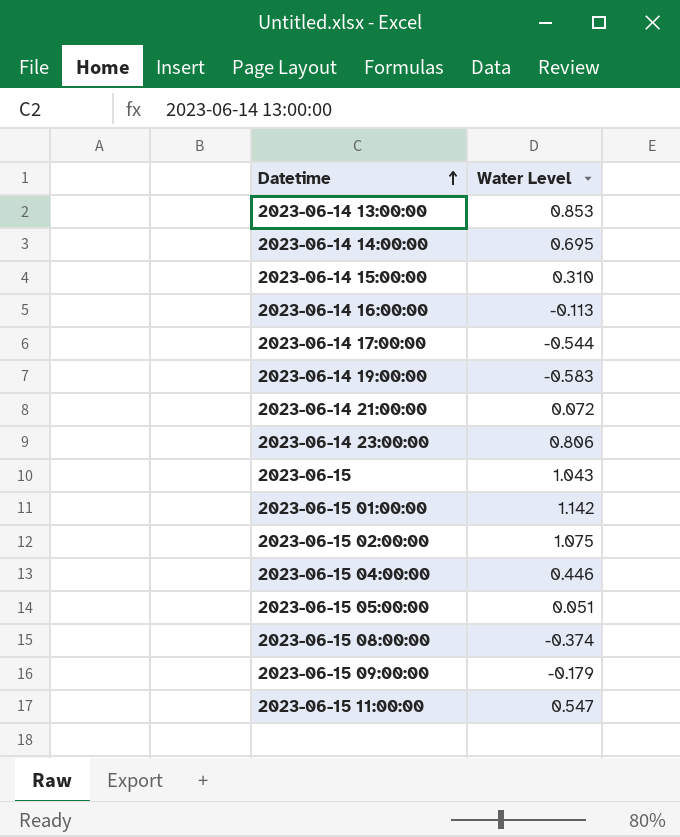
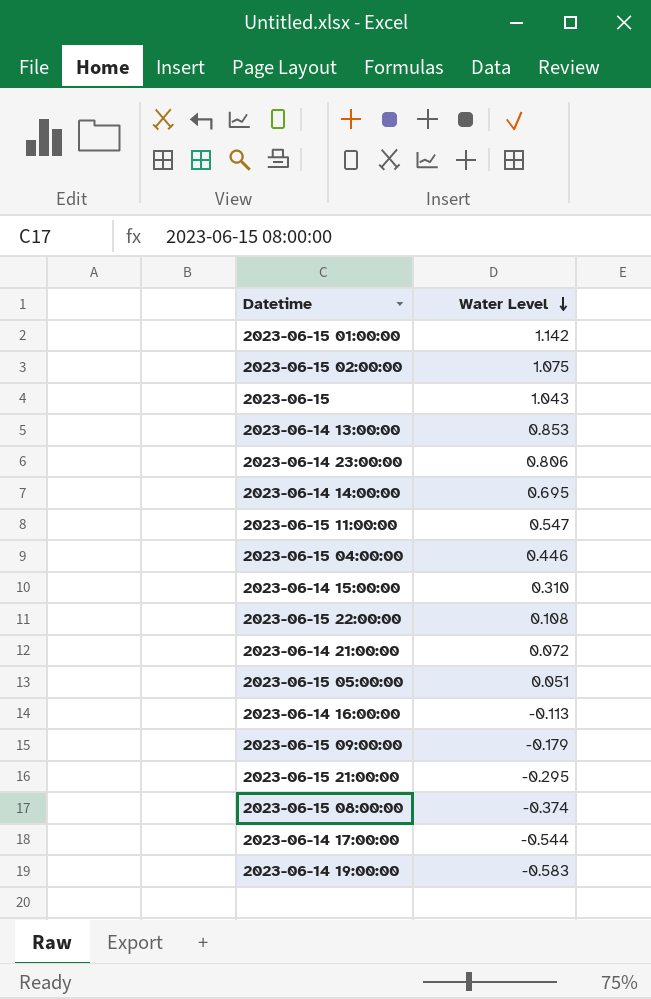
row order: Datetime ascending -> Water Level descending
row 2023-06-15 22:00:00: none -> 0.108
row 2023-06-15 21:00:00: none -> -0.295

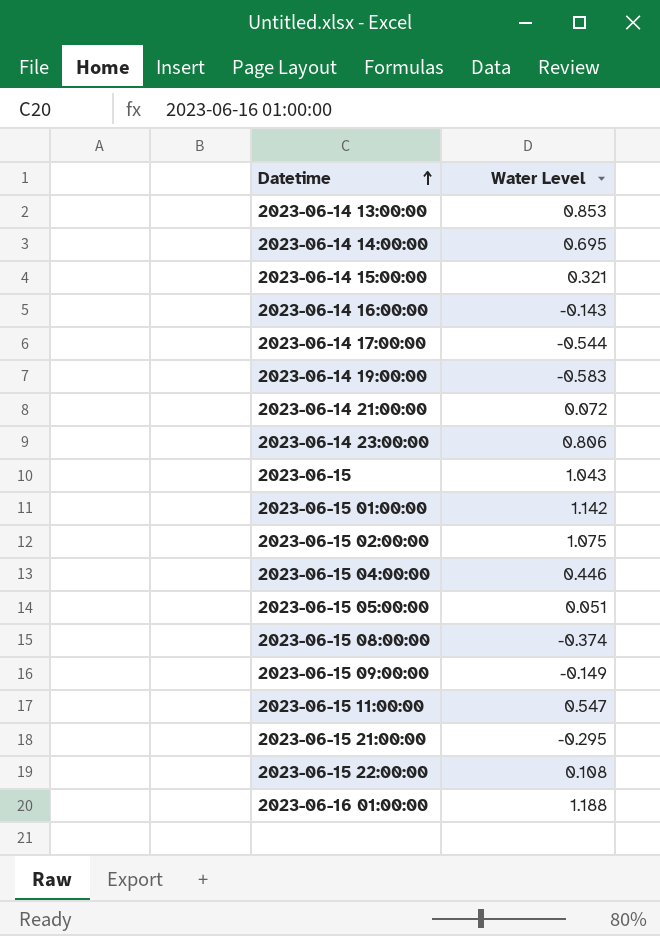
row order: Water Level descending -> Datetime ascending
2023-06-14 15:00:00 | Water Level: 0.310 -> 0.321
2023-06-14 16:00:00 | Water Level: -0.113 -> -0.143
2023-06-15 09:00:00 | Water Level: -0.179 -> -0.149
row 2023-06-16 01:00:00: none -> 1.188

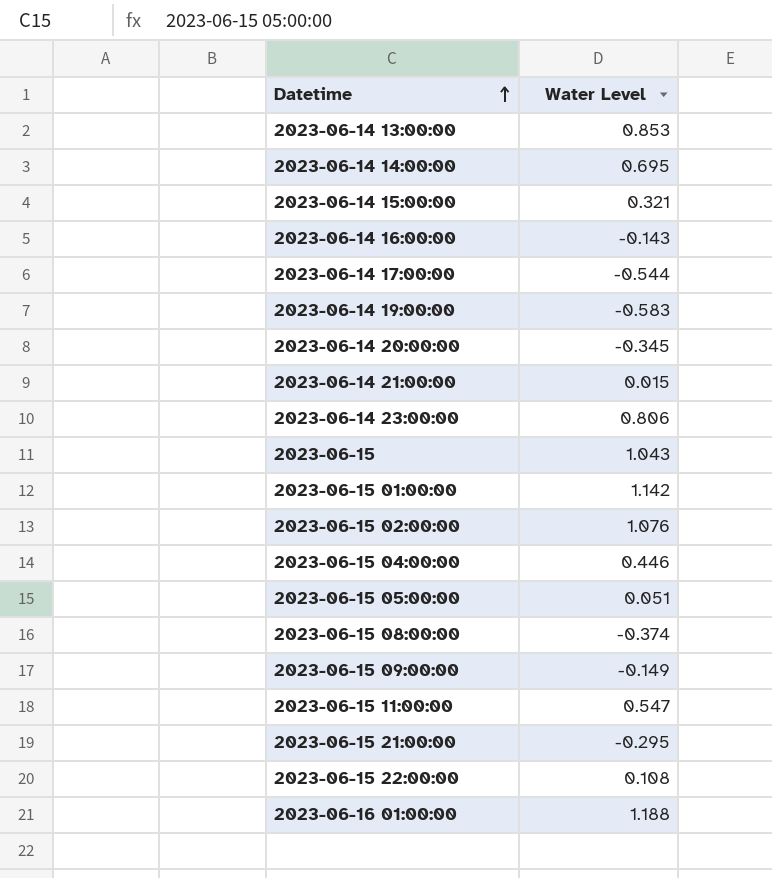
row 2023-06-14 20:00:00: none -> -0.345
2023-06-14 21:00:00 | Water Level: 0.072 -> 0.015
2023-06-15 02:00:00 | Water Level: 1.075 -> 1.076

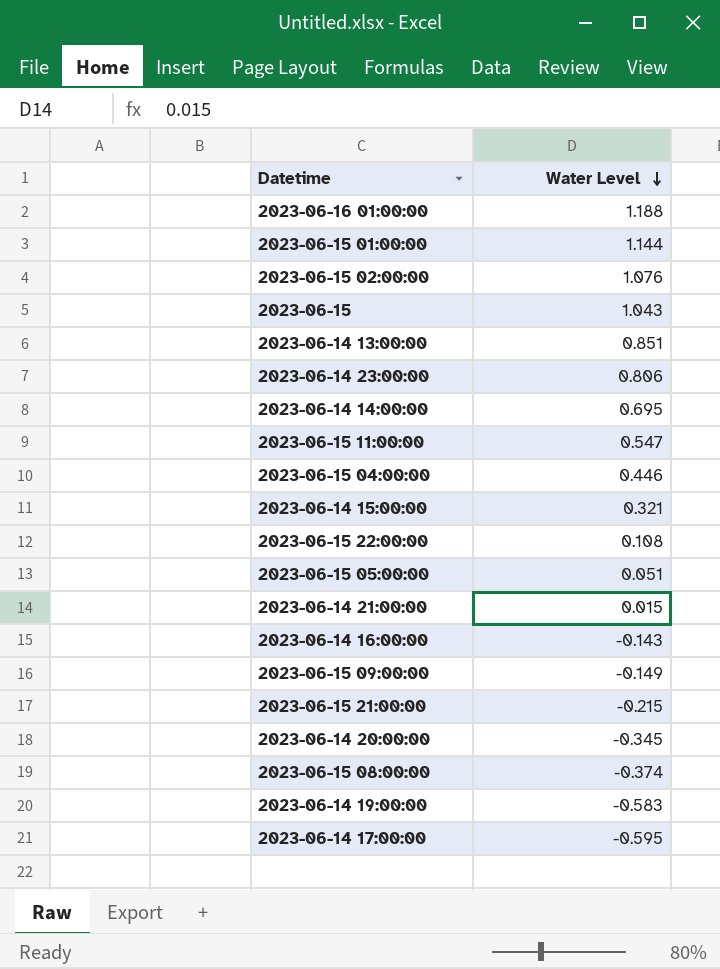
row order: Datetime ascending -> Water Level descending
2023-06-15 01:00:00 | Water Level: 1.142 -> 1.144
2023-06-14 13:00:00 | Water Level: 0.853 -> 0.851
2023-06-15 21:00:00 | Water Level: -0.295 -> -0.215
2023-06-14 17:00:00 | Water Level: -0.544 -> -0.595

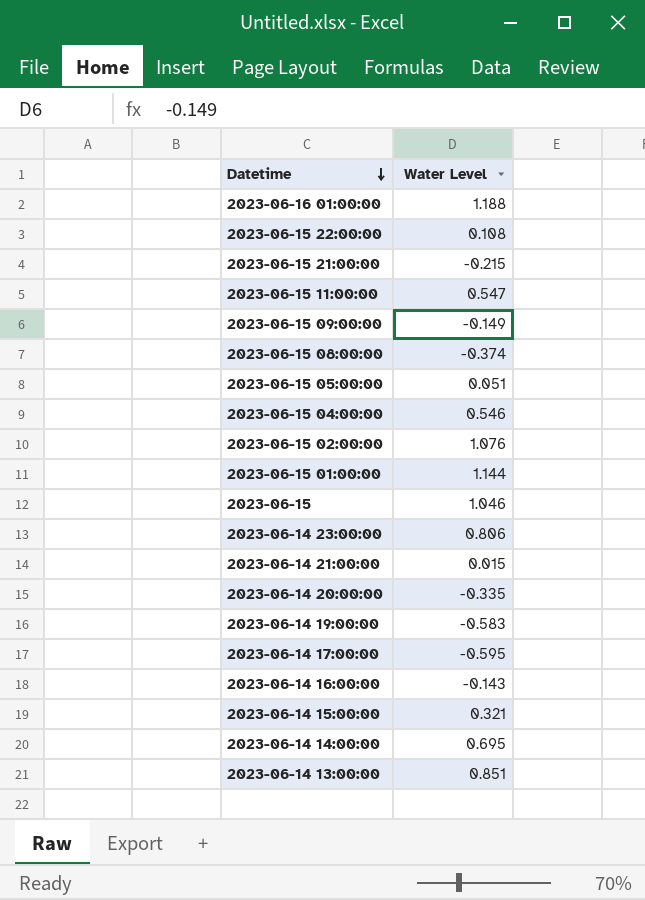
row order: Water Level descending -> Datetime descending
2023-06-15 04:00:00 | Water Level: 0.446 -> 0.546
2023-06-15 | Water Level: 1.043 -> 1.046
2023-06-14 20:00:00 | Water Level: -0.345 -> -0.335

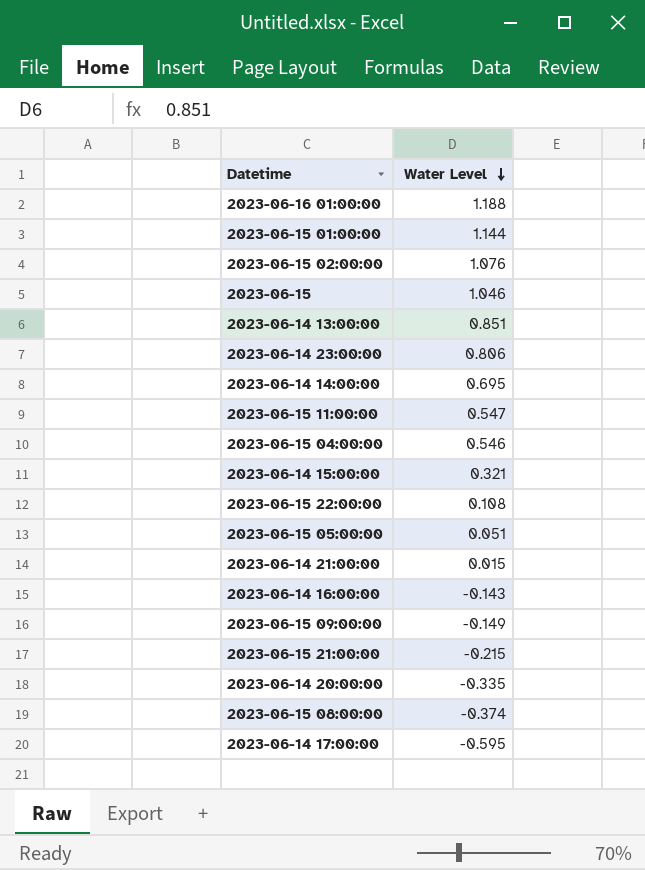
row order: Datetime descending -> Water Level descending
row 2023-06-14 19:00:00: -0.583 -> none

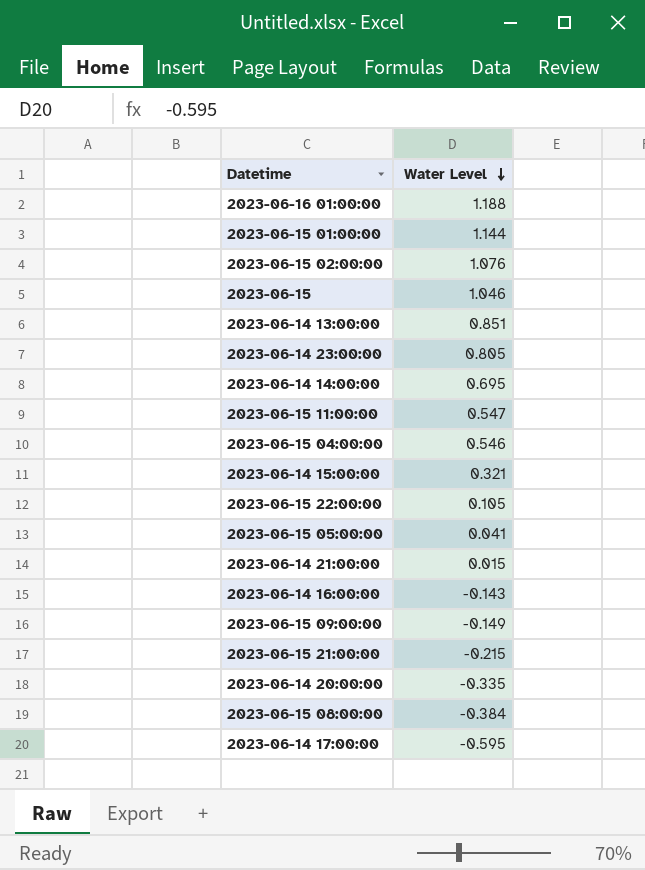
2023-06-14 23:00:00 | Water Level: 0.806 -> 0.805
2023-06-15 22:00:00 | Water Level: 0.108 -> 0.105
2023-06-15 05:00:00 | Water Level: 0.051 -> 0.041
2023-06-15 08:00:00 | Water Level: -0.374 -> -0.384

